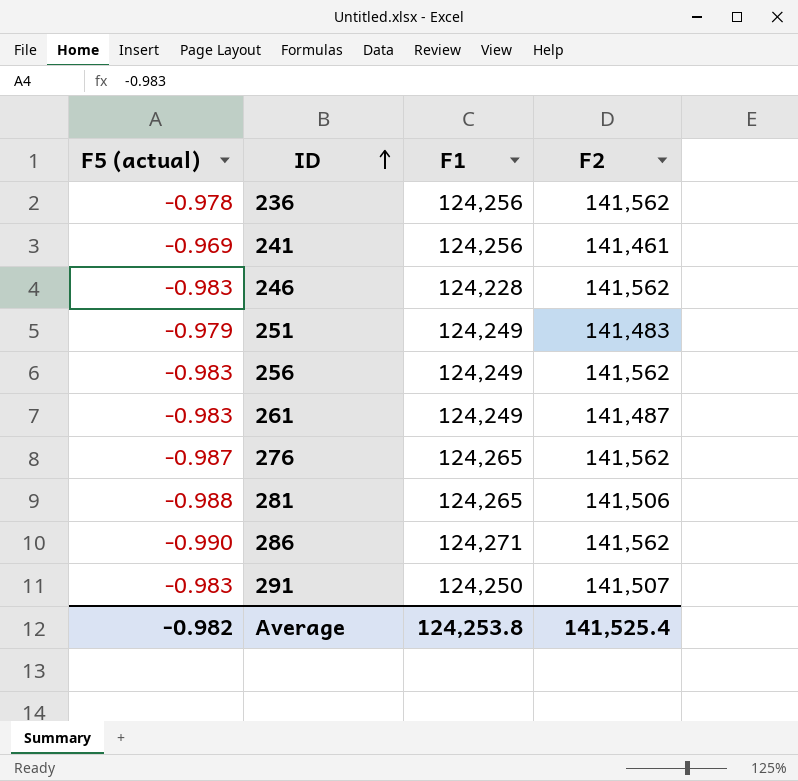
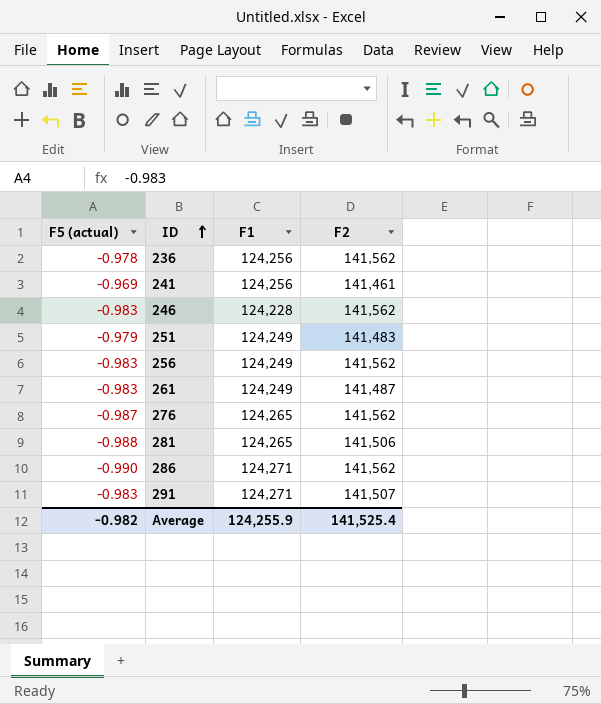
291 | F1: 124,250 -> 124,271
Average | F1: 124,253.8 -> 124,255.9

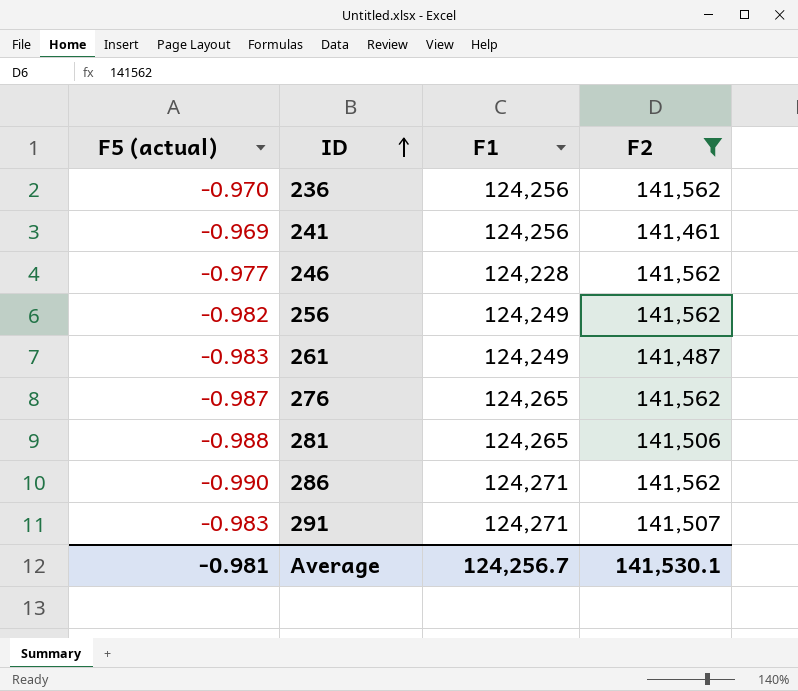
filter: none -> F2 != 141,483
236 | F5 (actual): -0.978 -> -0.970
246 | F5 (actual): -0.983 -> -0.977
256 | F5 (actual): -0.983 -> -0.982
Average | F5 (actual): -0.982 -> -0.981
Average | F1: 124,255.9 -> 124,256.7
Average | F2: 141,525.4 -> 141,530.1

